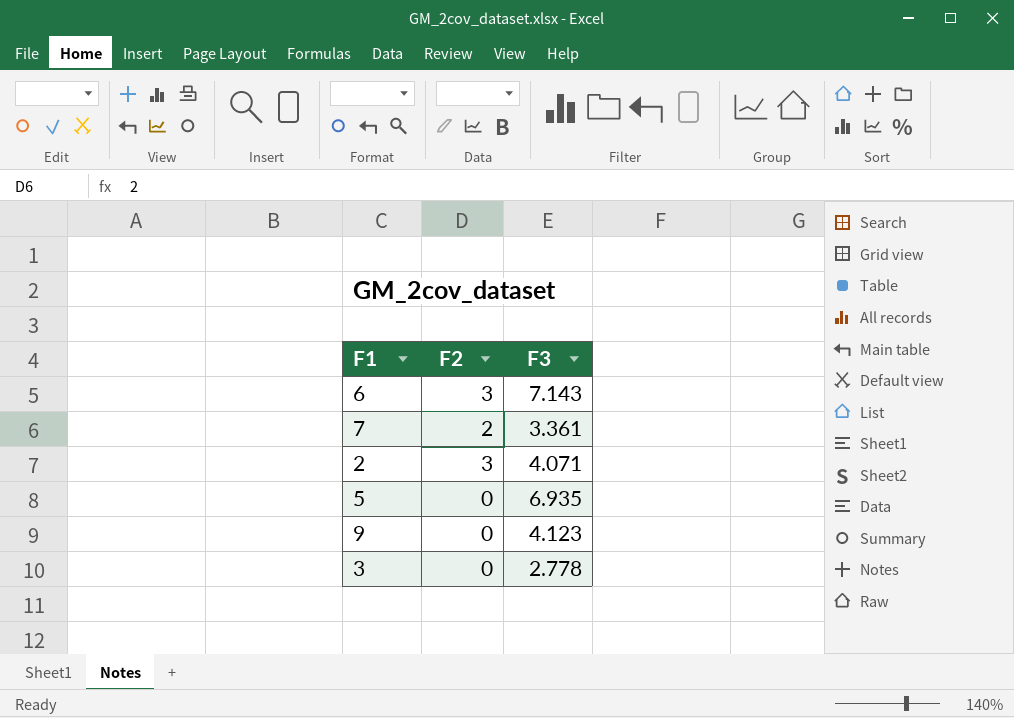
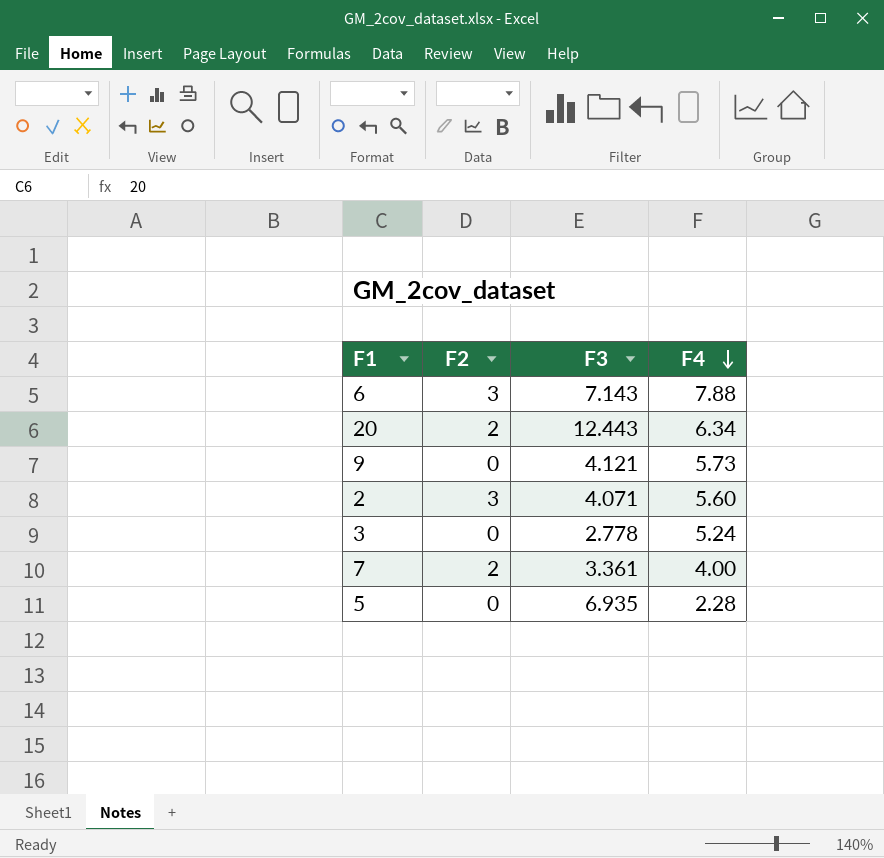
row order: none -> F4 descending
column F4 | position: none -> 4
row 20: none -> 2 | 12.443 | 6.34
9 | F3: 4.123 -> 4.121

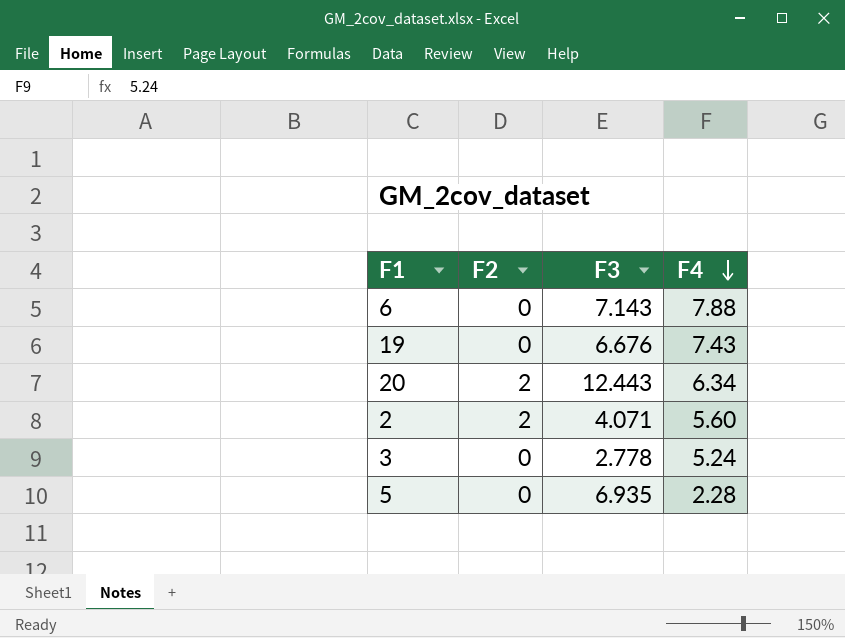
row 9: 0 | 4.121 | 5.73 -> none
row 7: 2 | 3.361 | 4.00 -> none
6 | F2: 3 -> 0
row 19: none -> 0 | 6.676 | 7.43
2 | F2: 3 -> 2

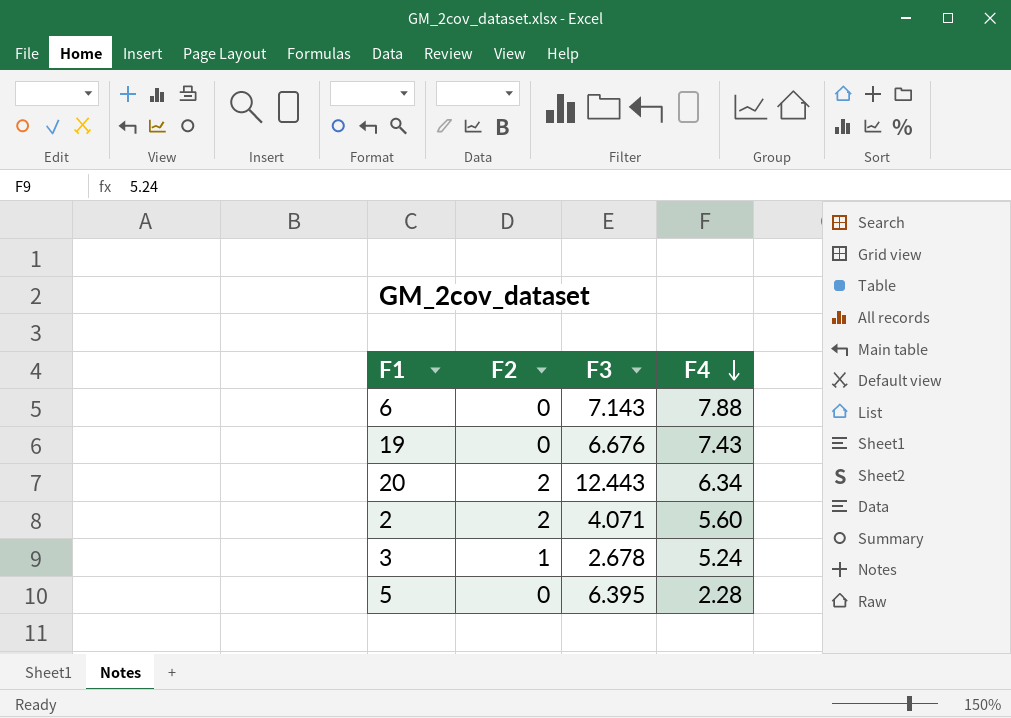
3 | F2: 0 -> 1
3 | F3: 2.778 -> 2.678
5 | F3: 6.935 -> 6.395

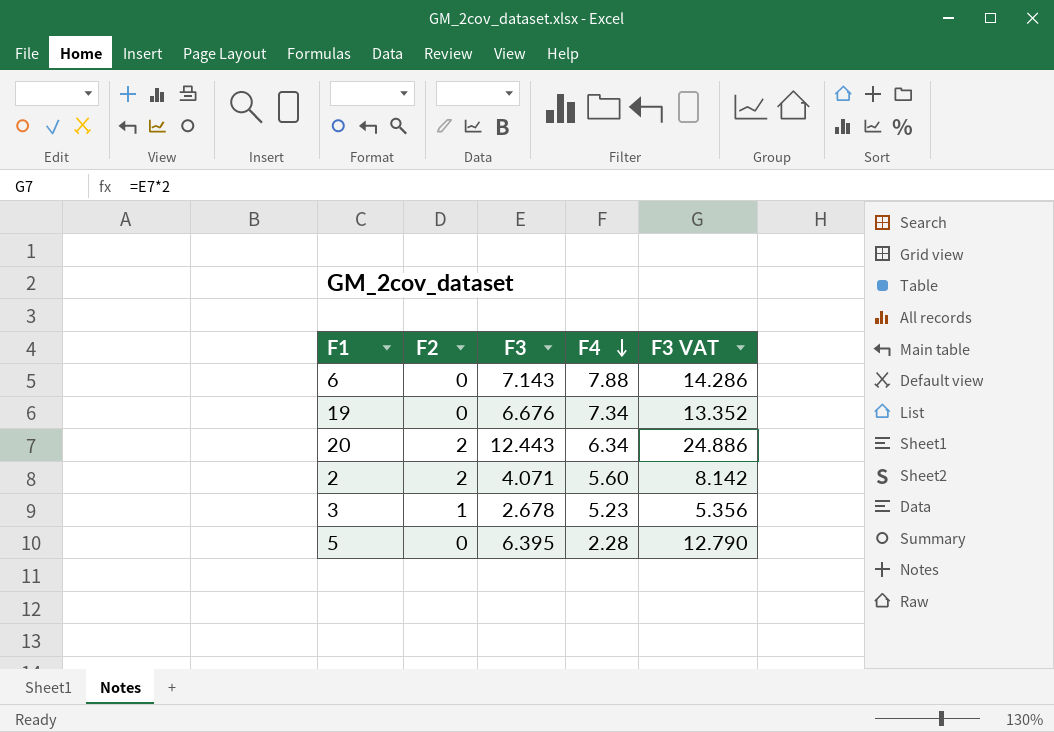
column F3 VAT | formula: none -> [F3] * 2
19 | F4: 7.43 -> 7.34
3 | F4: 5.24 -> 5.23

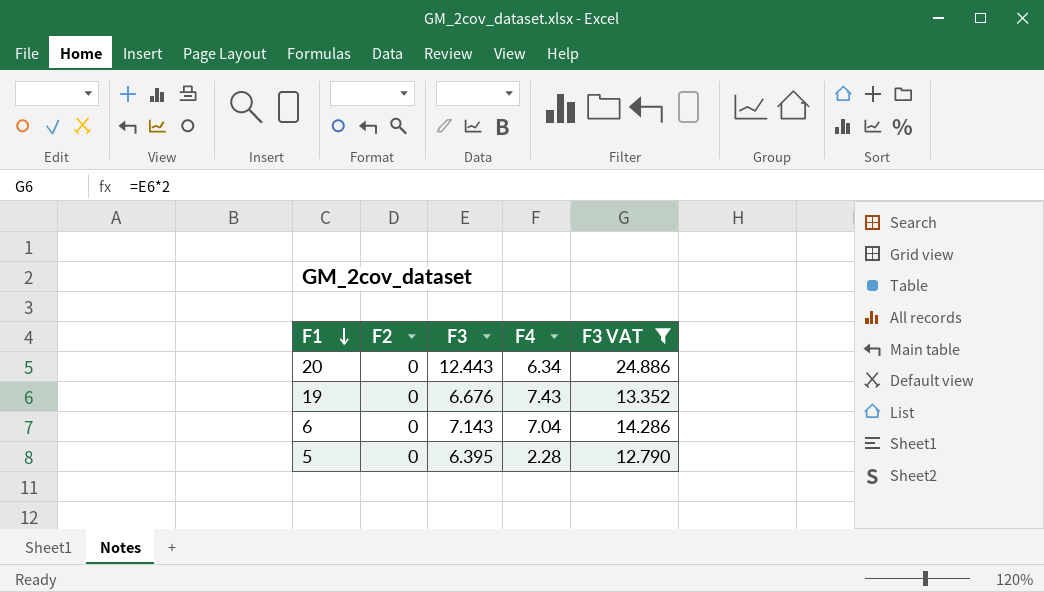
filter: none -> F3 VAT >= 12.790
row order: F4 descending -> F1 descending
20 | F2: 2 -> 0
19 | F4: 7.34 -> 7.43
6 | F4: 7.88 -> 7.04

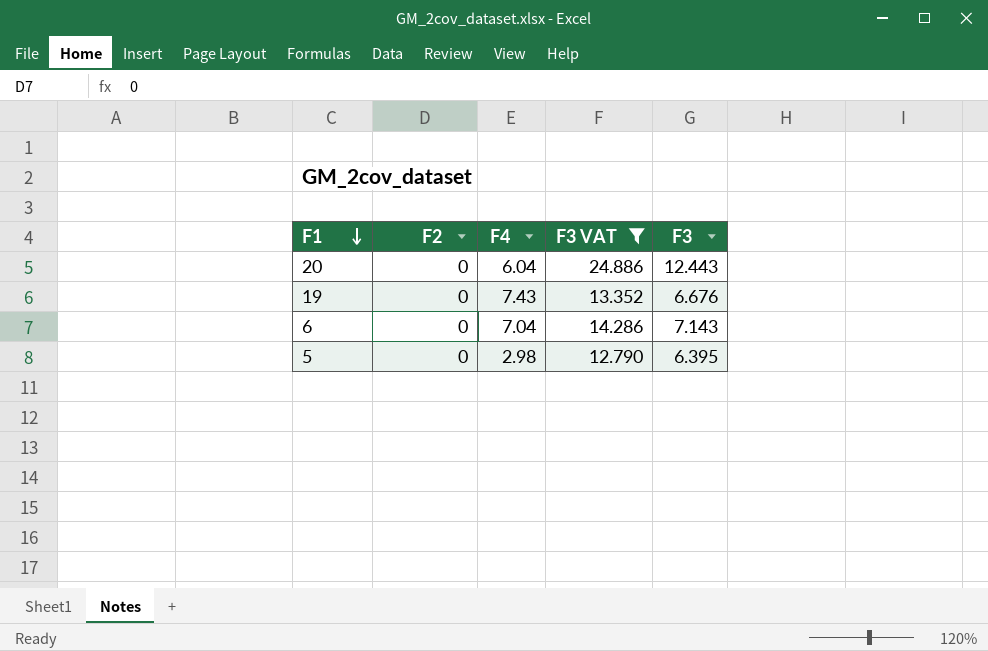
column F3 | position: 3 -> 5
20 | F4: 6.34 -> 6.04
5 | F4: 2.28 -> 2.98

